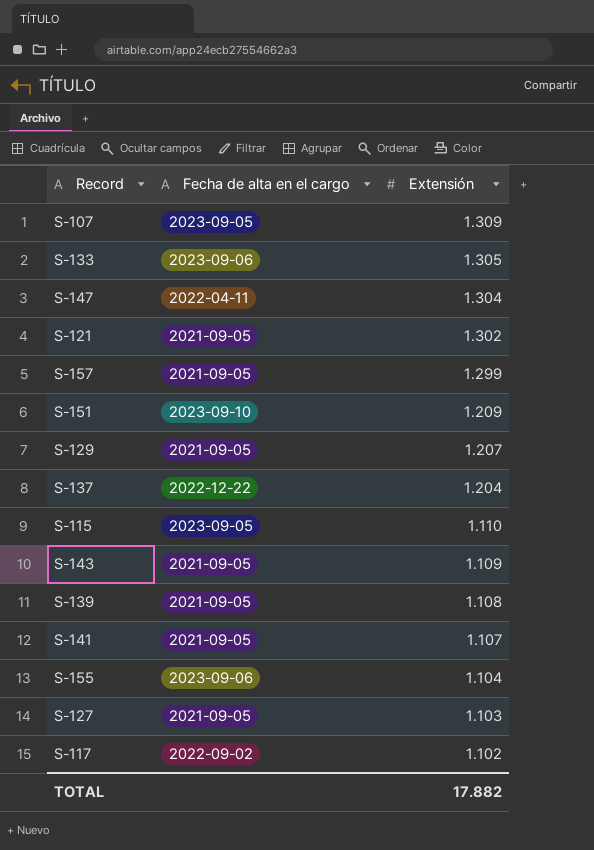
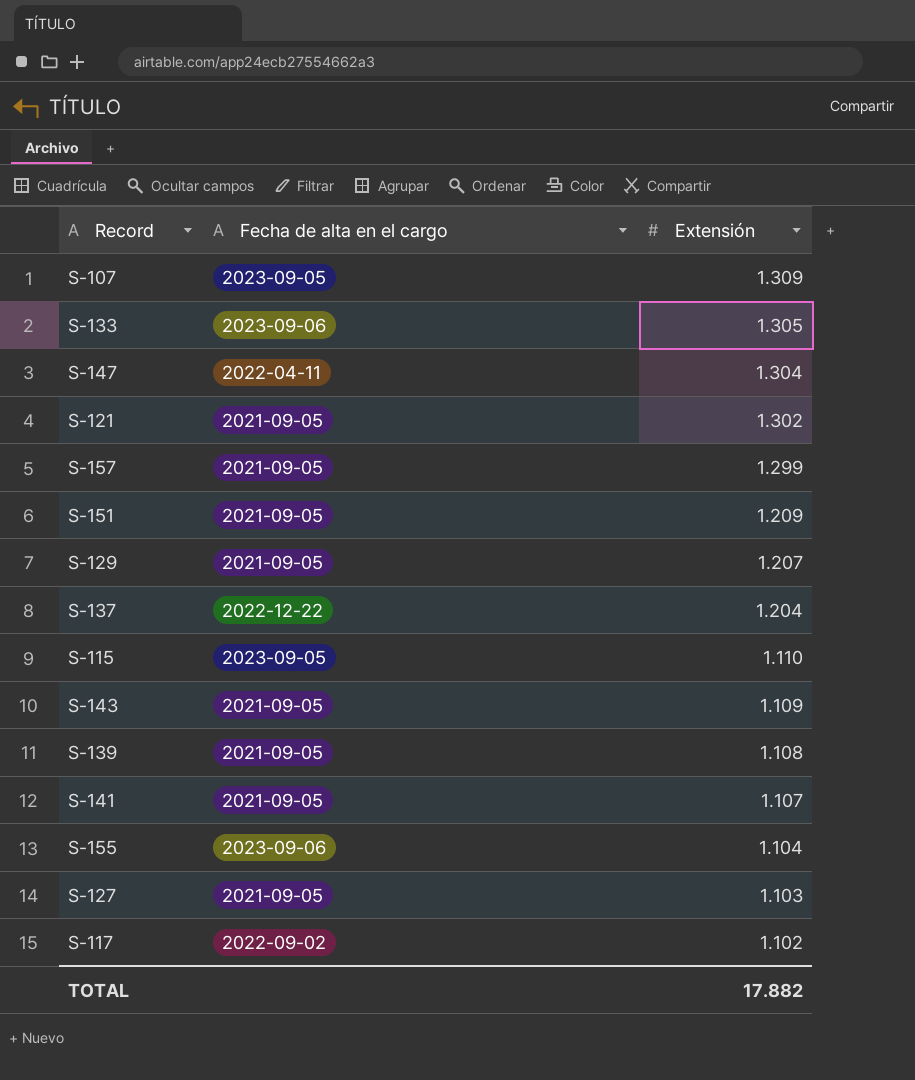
S-151 | Fecha de alta en el cargo: 2023-09-10 -> 2021-09-05

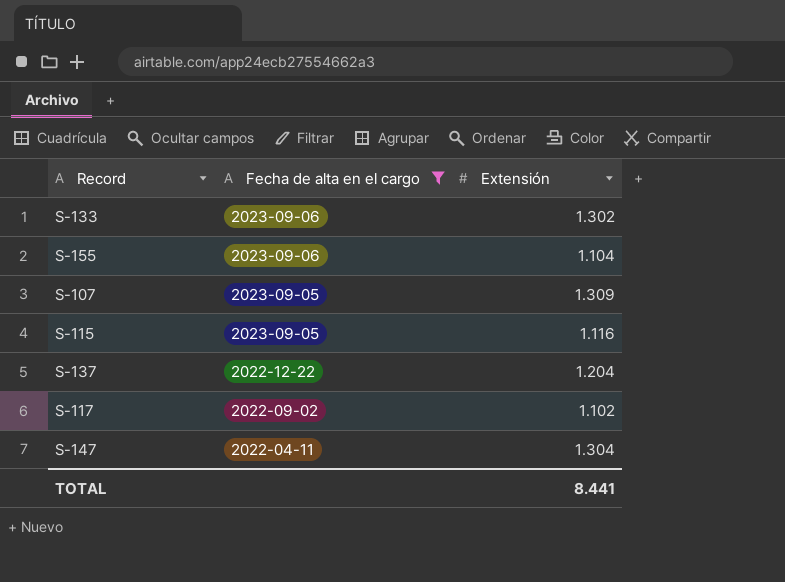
filter: none -> Fecha de alta en el cargo != 2021-09-05
row order: Extensión descending -> Fecha de alta en el cargo descending
S-133 | Extensión: 1.305 -> 1.302
S-115 | Extensión: 1.110 -> 1.116
TOTAL | Extensión: 17.882 -> 8.441

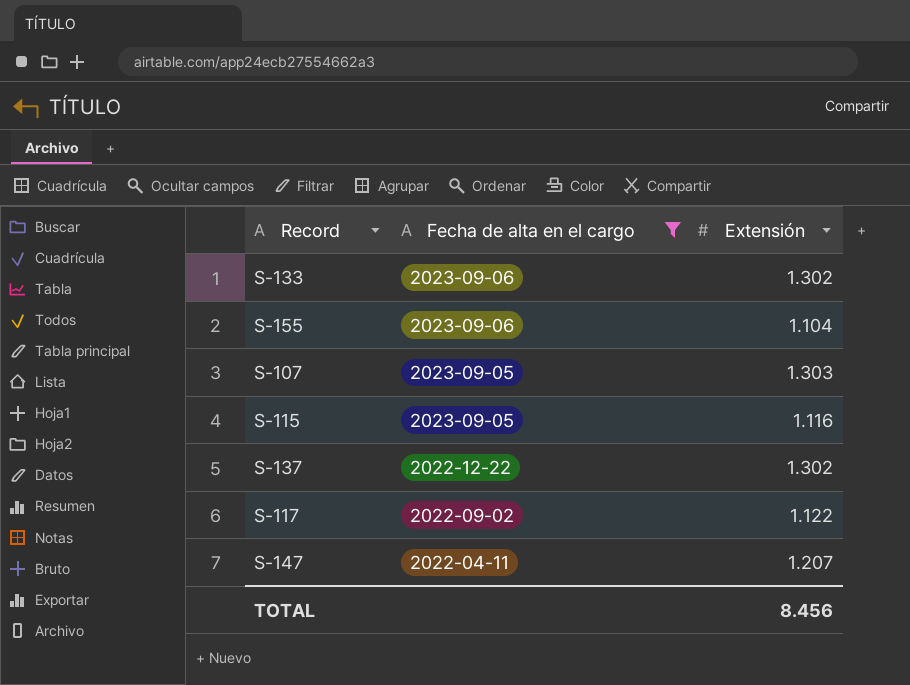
S-107 | Extensión: 1.309 -> 1.303
S-137 | Extensión: 1.204 -> 1.302
S-117 | Extensión: 1.102 -> 1.122
S-147 | Extensión: 1.304 -> 1.207
TOTAL | Extensión: 8.441 -> 8.456

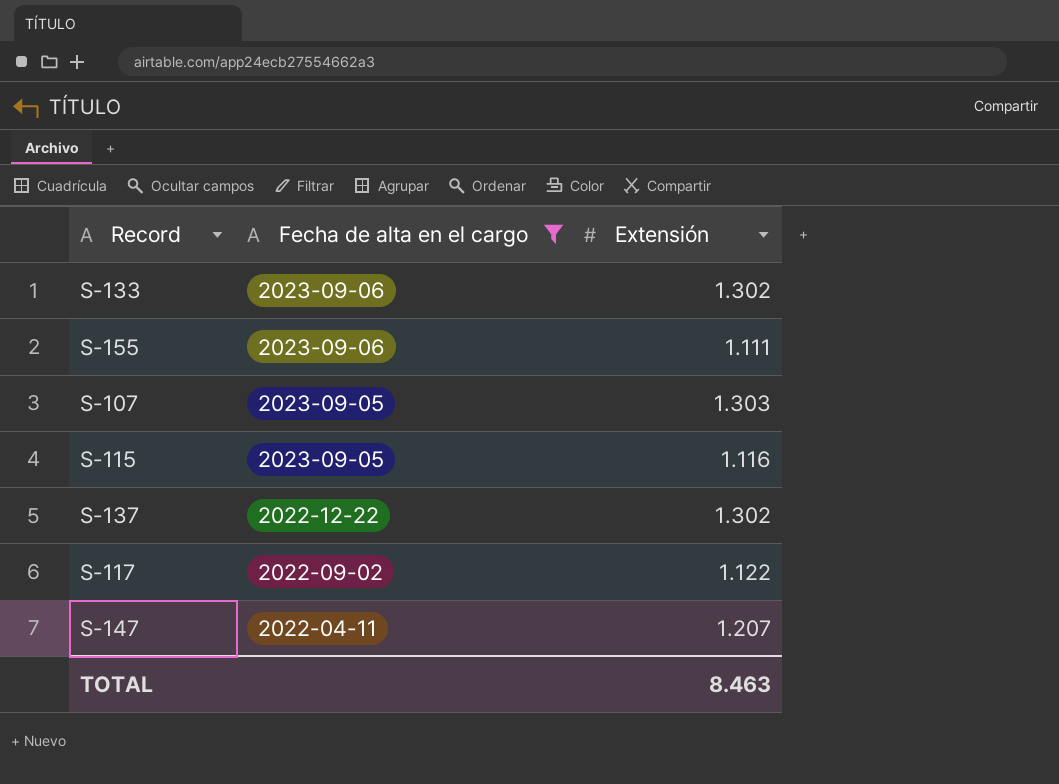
S-155 | Extensión: 1.104 -> 1.111
TOTAL | Extensión: 8.456 -> 8.463

